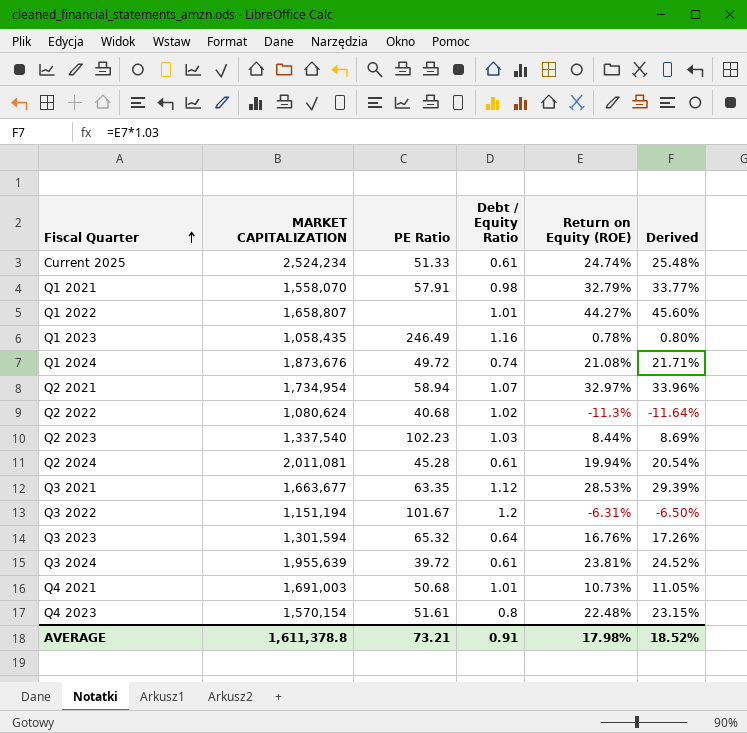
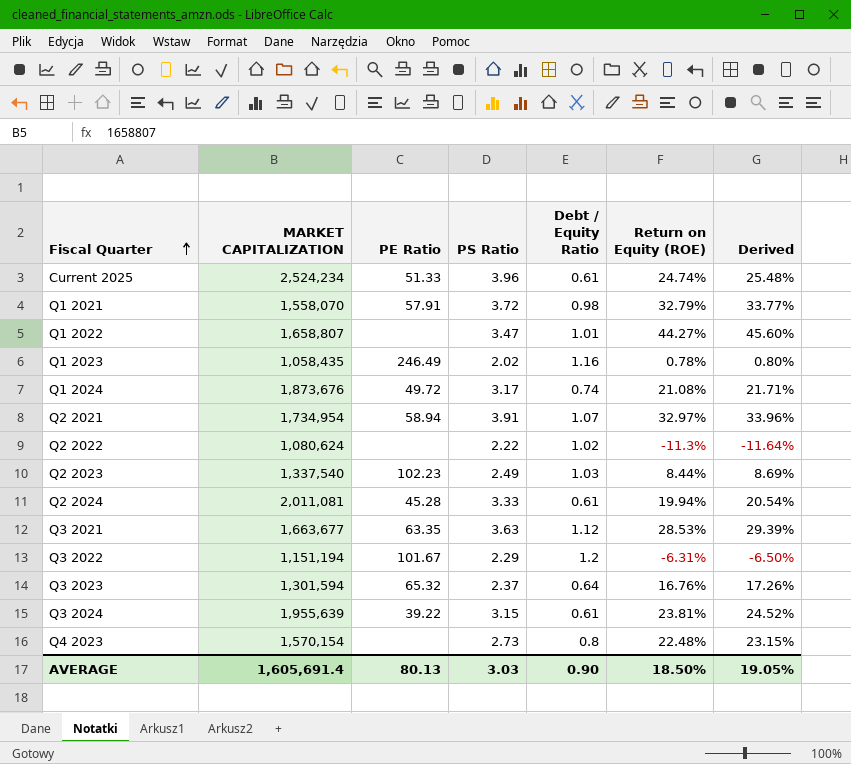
column PS Ratio | position: none -> 4
row Q4 2021: 1,691,003 | 50.68 | 1.01 | 10.73% | 11.05% -> none
Q2 2022 | PE Ratio: 40.68 -> none
Q3 2024 | PE Ratio: 39.72 -> 39.22
Q4 2023 | PE Ratio: 51.61 -> none
AVERAGE | MARKET CAPITALIZATION: 1,611,378.8 -> 1,605,691.4
AVERAGE | PE Ratio: 73.21 -> 80.13
AVERAGE | Debt / Equity Ratio: 0.91 -> 0.90
AVERAGE | Return on Equity (ROE): 17.98% -> 18.50%
AVERAGE | Derived: 18.52% -> 19.05%

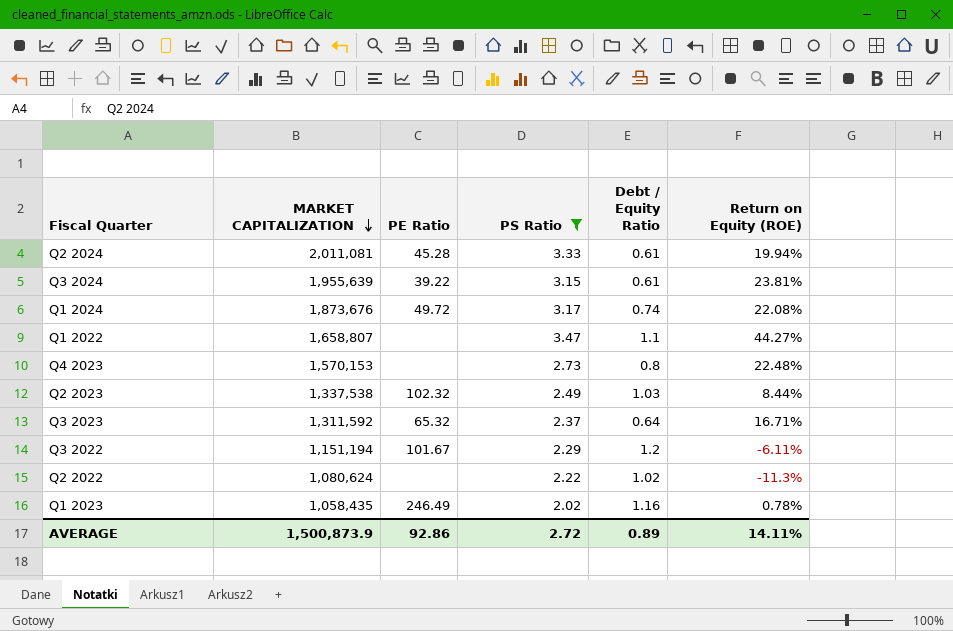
filter: none -> PS Ratio <= 3.47
row order: Fiscal Quarter ascending -> MARKET CAPITALIZATION descending
column Derived | formula: [Return on Equity (ROE)] * 1.03 -> none
Q1 2024 | Return on Equity (ROE): 21.08% -> 22.08%
Q1 2022 | Debt / Equity Ratio: 1.01 -> 1.1
Q4 2023 | MARKET CAPITALIZATION: 1,570,154 -> 1,570,153
Q2 2023 | MARKET CAPITALIZATION: 1,337,540 -> 1,337,538
Q2 2023 | PE Ratio: 102.23 -> 102.32
Q3 2023 | MARKET CAPITALIZATION: 1,301,594 -> 1,311,592
Q3 2023 | Return on Equity (ROE): 16.76% -> 16.71%
Q3 2022 | Return on Equity (ROE): -6.31% -> -6.11%
AVERAGE | MARKET CAPITALIZATION: 1,605,691.4 -> 1,500,873.9
AVERAGE | PE Ratio: 80.13 -> 92.86
AVERAGE | PS Ratio: 3.03 -> 2.72
AVERAGE | Debt / Equity Ratio: 0.90 -> 0.89
AVERAGE | Return on Equity (ROE): 18.50% -> 14.11%

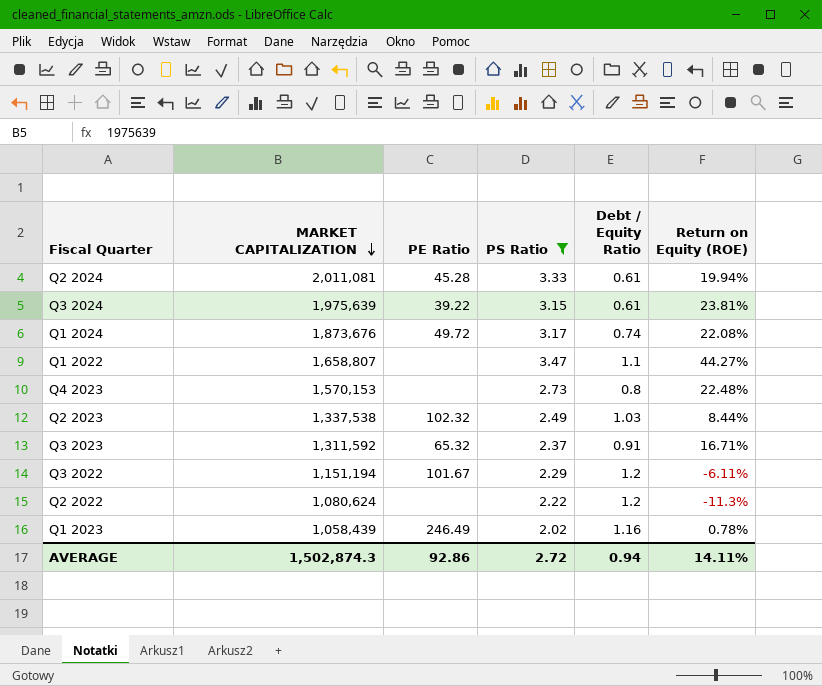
Q3 2024 | MARKET CAPITALIZATION: 1,955,639 -> 1,975,639
Q3 2023 | Debt / Equity Ratio: 0.64 -> 0.91
Q2 2022 | Debt / Equity Ratio: 1.02 -> 1.2
Q1 2023 | MARKET CAPITALIZATION: 1,058,435 -> 1,058,439
AVERAGE | MARKET CAPITALIZATION: 1,500,873.9 -> 1,502,874.3
AVERAGE | Debt / Equity Ratio: 0.89 -> 0.94

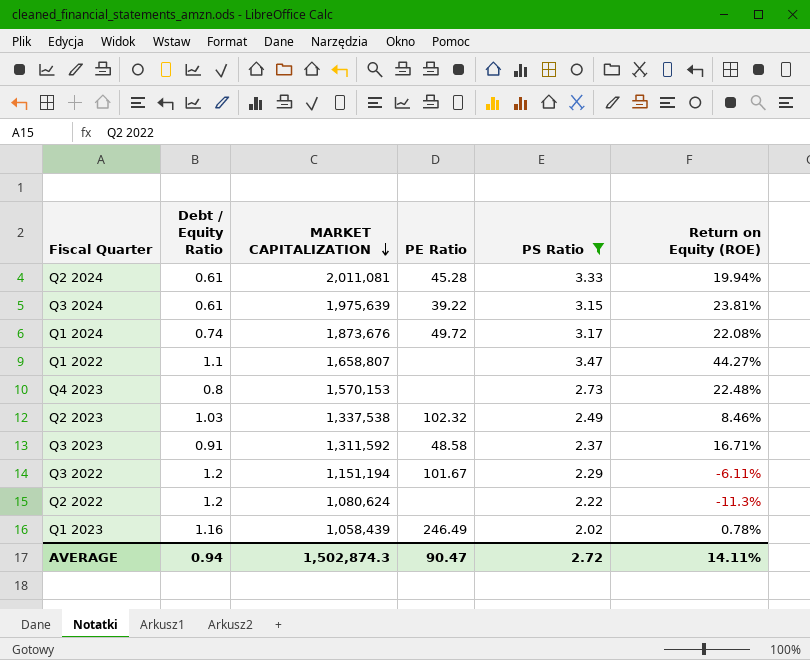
column Debt / Equity Ratio | position: 5 -> 2
Q2 2023 | Return on Equity (ROE): 8.44% -> 8.46%
Q3 2023 | PE Ratio: 65.32 -> 48.58
AVERAGE | PE Ratio: 92.86 -> 90.47

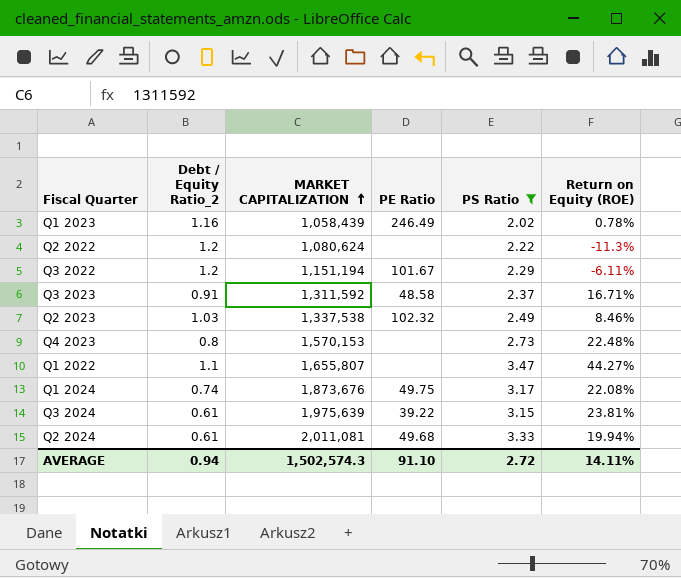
row order: MARKET CAPITALIZATION descending -> MARKET CAPITALIZATION ascending
column name: Debt / Equity Ratio -> Debt / Equity Ratio_2
Q1 2022 | MARKET CAPITALIZATION: 1,658,807 -> 1,655,807
Q1 2024 | PE Ratio: 49.72 -> 49.75
Q2 2024 | PE Ratio: 45.28 -> 49.68
AVERAGE | MARKET CAPITALIZATION: 1,502,874.3 -> 1,502,574.3
AVERAGE | PE Ratio: 90.47 -> 91.10

